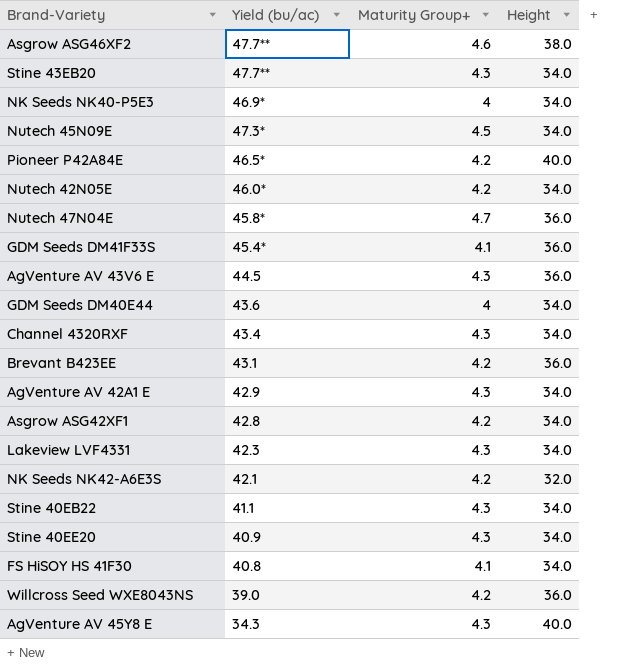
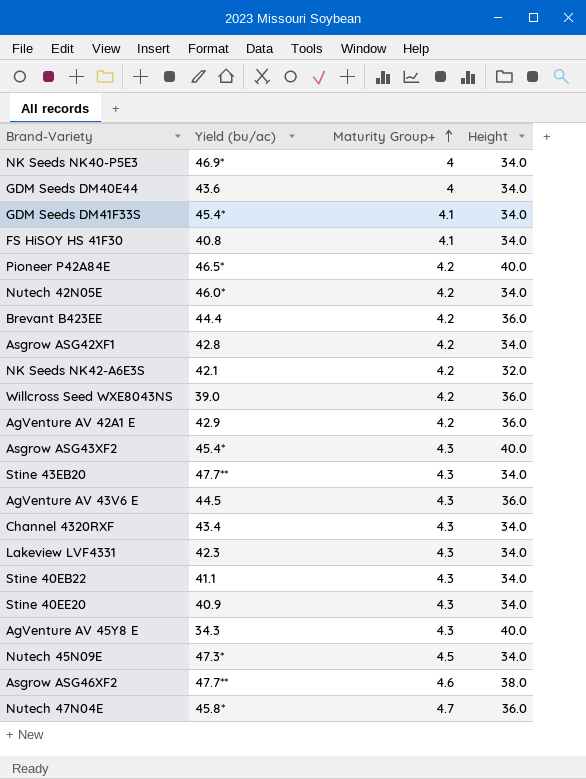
row order: none -> Maturity Group+ ascending
GDM Seeds DM41F33S | Height: 36.0 -> 34.0
Brevant B423EE | Yield (bu/ac): 43.1 -> 44.4
AgVenture AV 42A1 E | Maturity Group+: 4.3 -> 4.2
AgVenture AV 42A1 E | Height: 34.0 -> 36.0
row Asgrow ASG43XF2: none -> 45.4* | 4.3 | 40.0

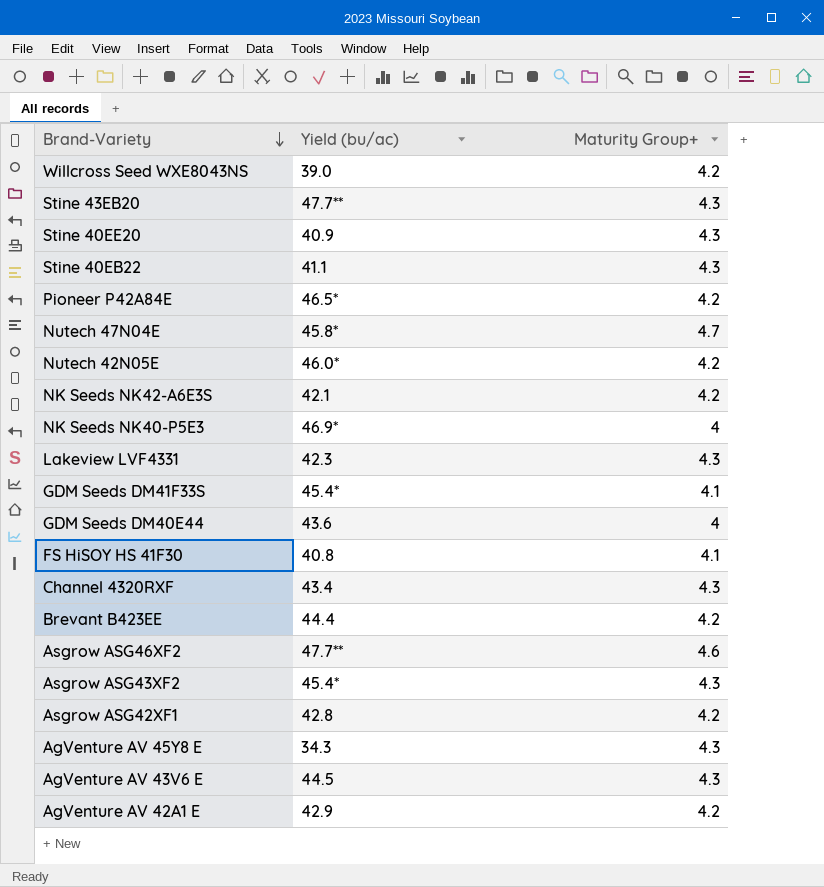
row order: Maturity Group+ ascending -> Brand-Variety descending
column Height | position: 4 -> none
row Nutech 45N09E: 47.3* | 4.5 | 34.0 -> none

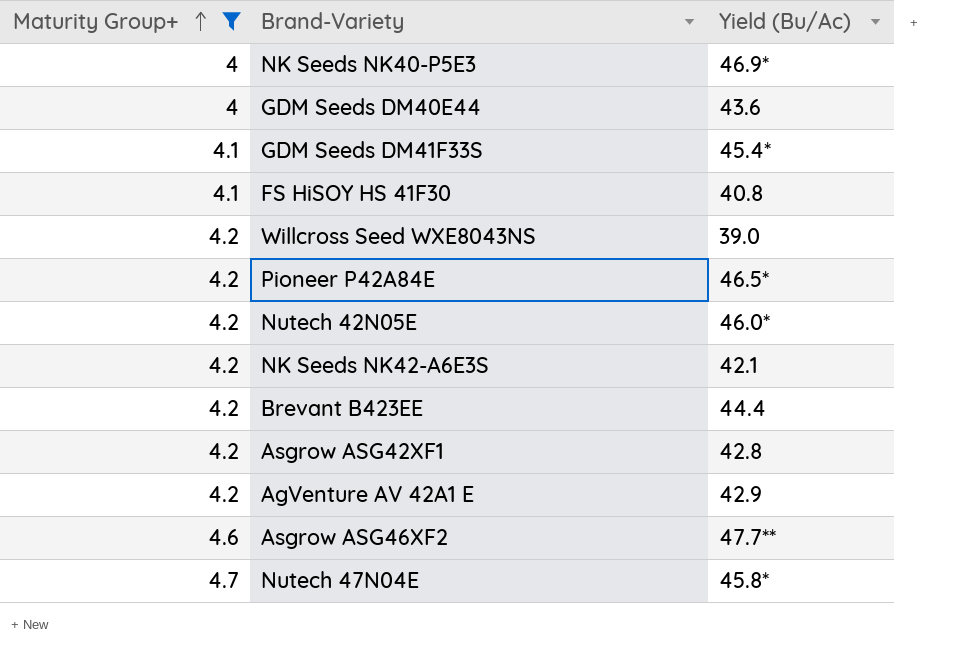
filter: none -> Maturity Group+ != 4.3
row order: Brand-Variety descending -> Maturity Group+ ascending
column Maturity Group+ | position: 3 -> 1
column name: Yield (bu/ac) -> Yield (Bu/Ac)

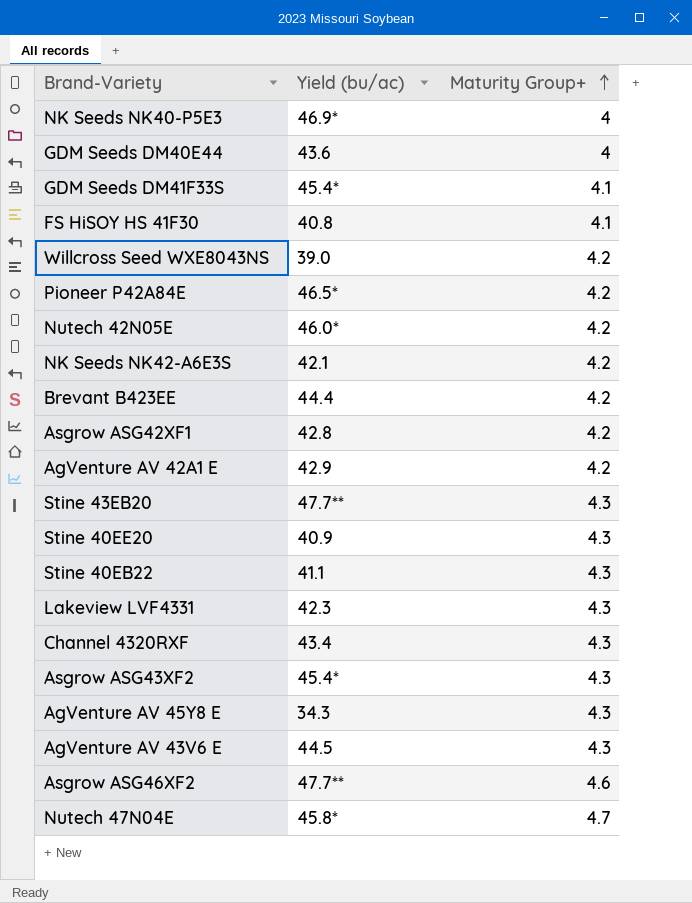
filter: Maturity Group+ != 4.3 -> none
column name: Yield (Bu/Ac) -> Yield (bu/ac)
column Maturity Group+ | position: 1 -> 3

